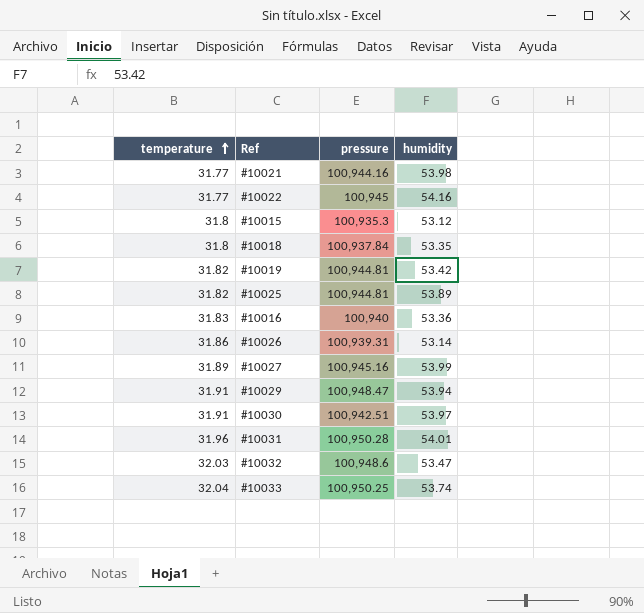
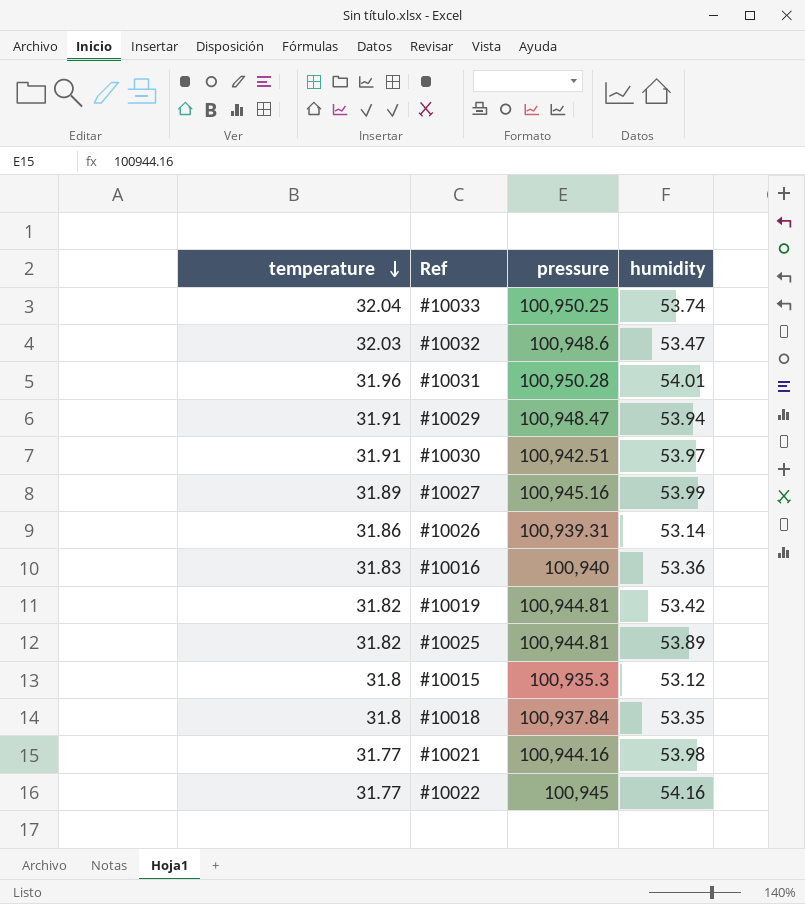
row order: temperature ascending -> temperature descending

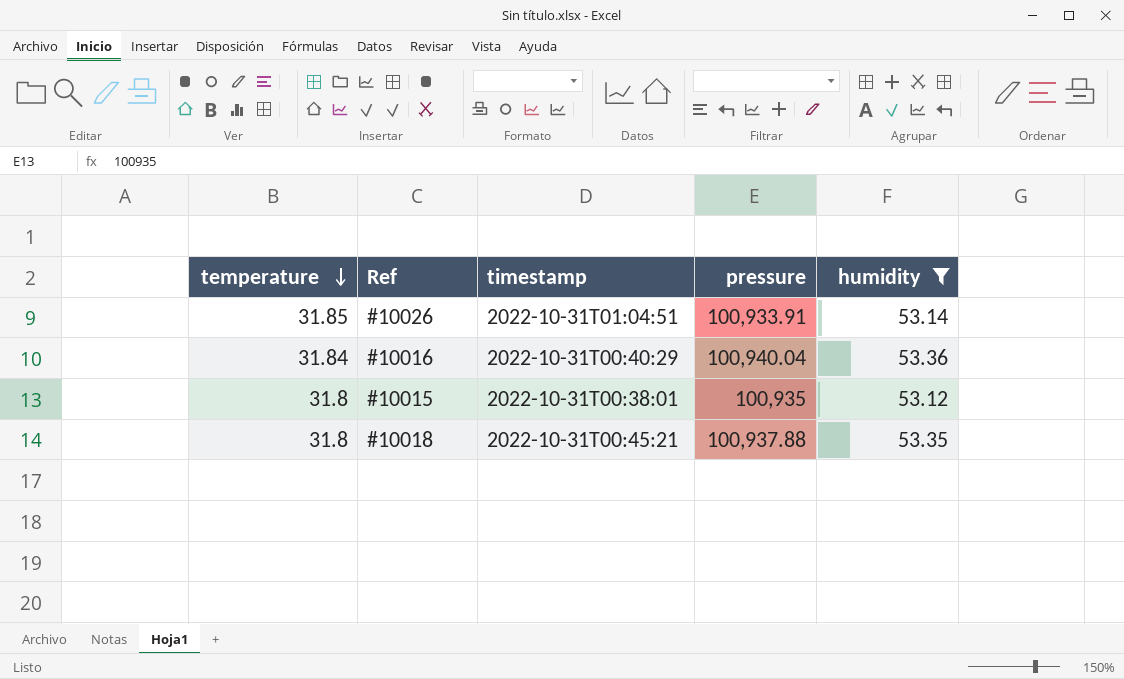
filter: none -> humidity <= 53.36
column timestamp | position: none -> 3
#10026 | temperature: 31.86 -> 31.85
#10026 | pressure: 100,939.31 -> 100,933.91
#10016 | temperature: 31.83 -> 31.84
#10016 | pressure: 100,940 -> 100,940.04
#10015 | pressure: 100,935.3 -> 100,935
#10018 | pressure: 100,937.84 -> 100,937.88

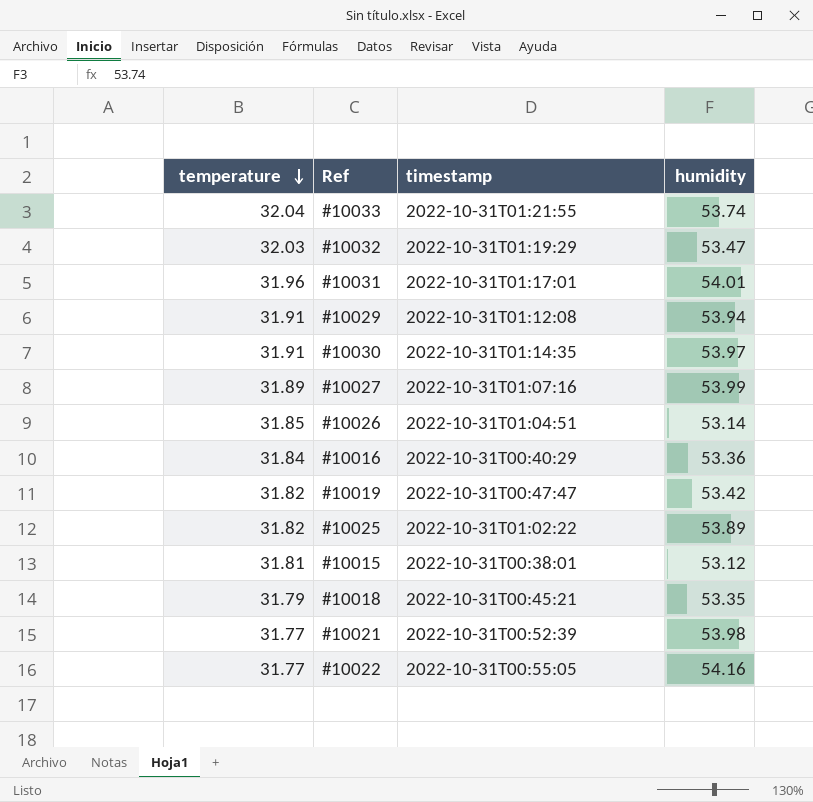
filter: humidity <= 53.36 -> none
column pressure | position: 4 -> none
#10015 | temperature: 31.8 -> 31.81
#10018 | temperature: 31.8 -> 31.79

